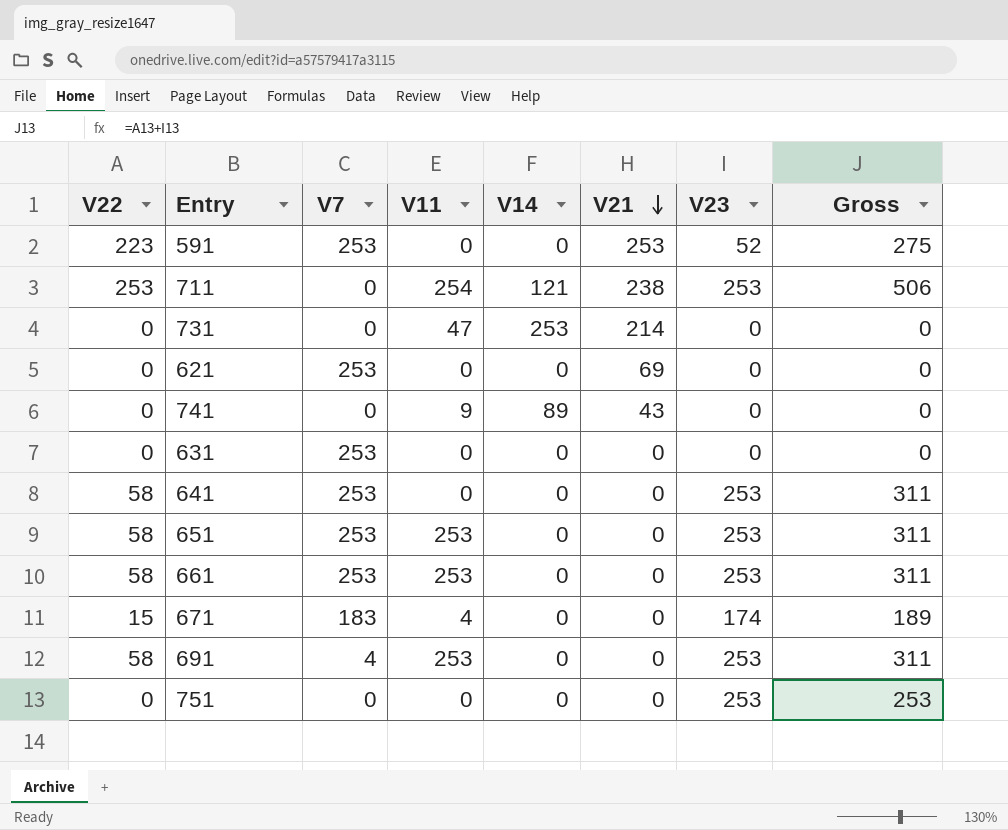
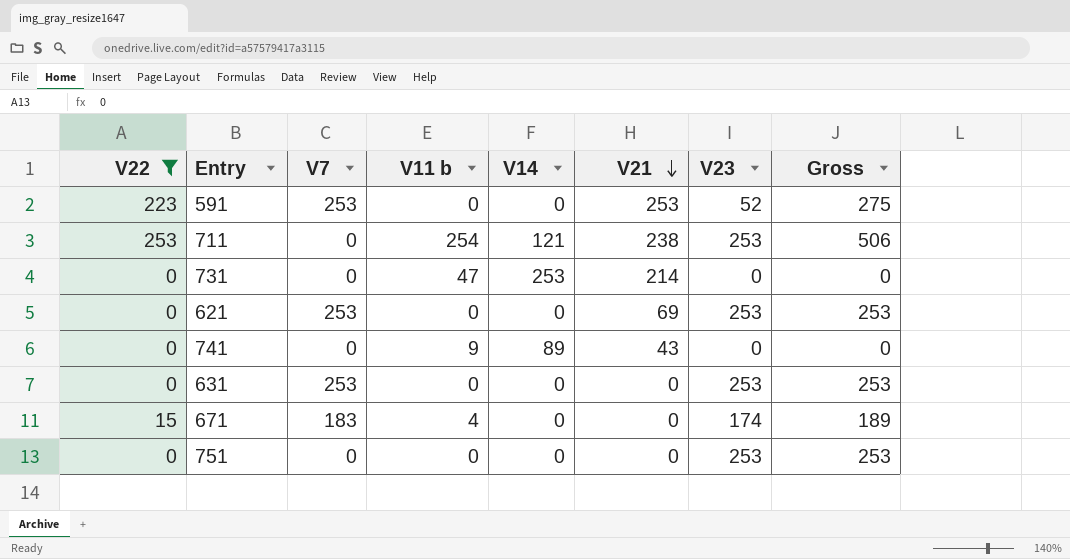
filter: none -> V22 != 58
column name: V11 -> V11 b
621 | V23: 0 -> 253
621 | Gross: 0 -> 253
631 | V23: 0 -> 253
631 | Gross: 0 -> 253

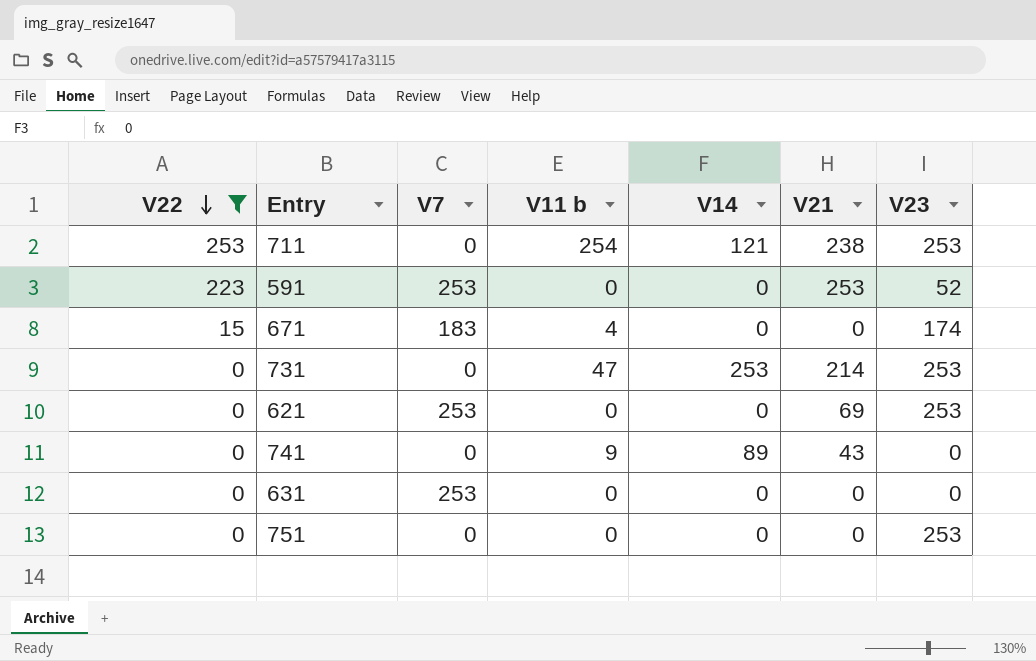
row order: V21 descending -> V22 descending
column Gross | formula: [V22] + [V23] -> none
731 | V23: 0 -> 253
631 | V23: 253 -> 0

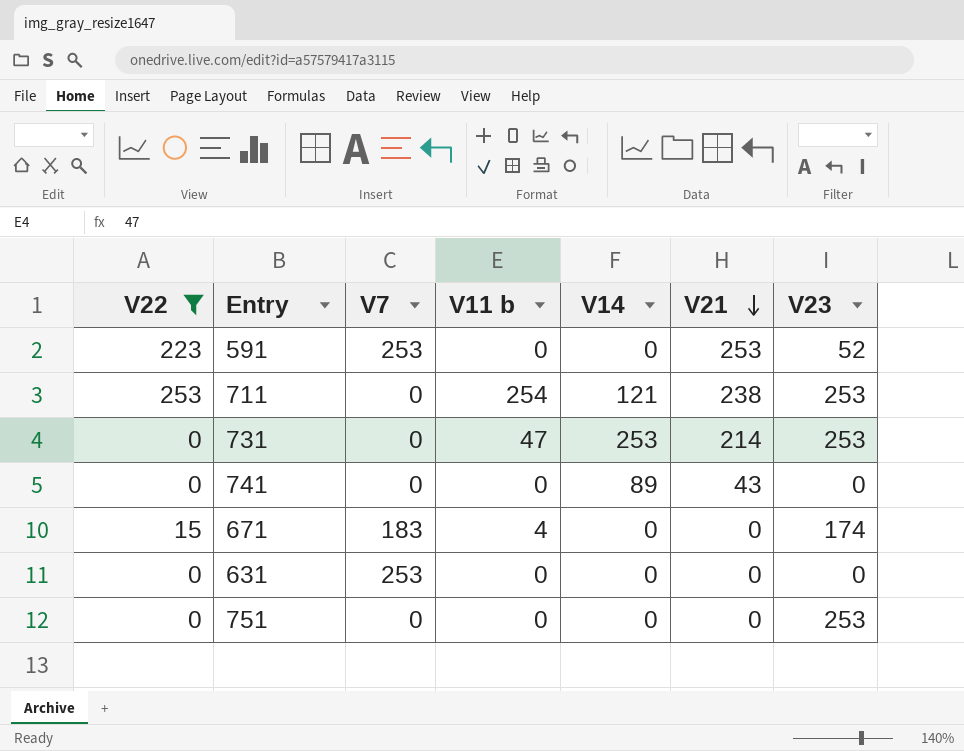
row order: V22 descending -> V21 descending
row 621: 0 | 253 | 0 | 0 | 69 | 253 -> none
741 | V11 b: 9 -> 0

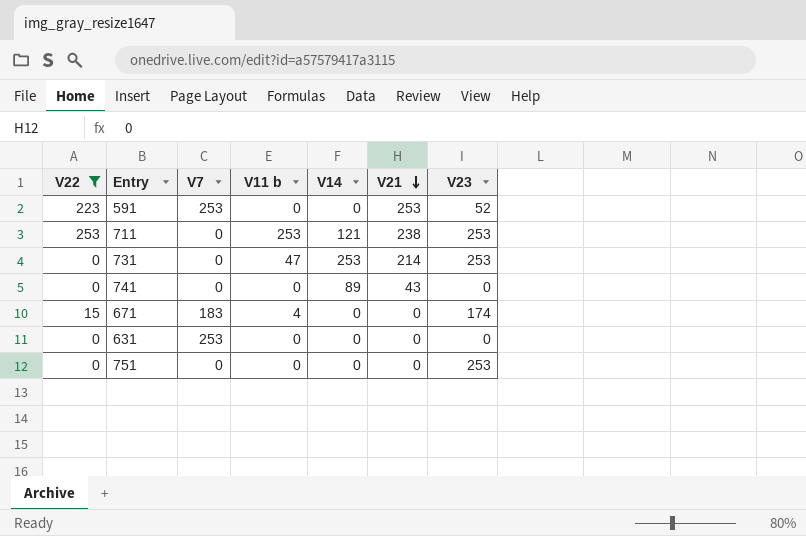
711 | V11 b: 254 -> 253

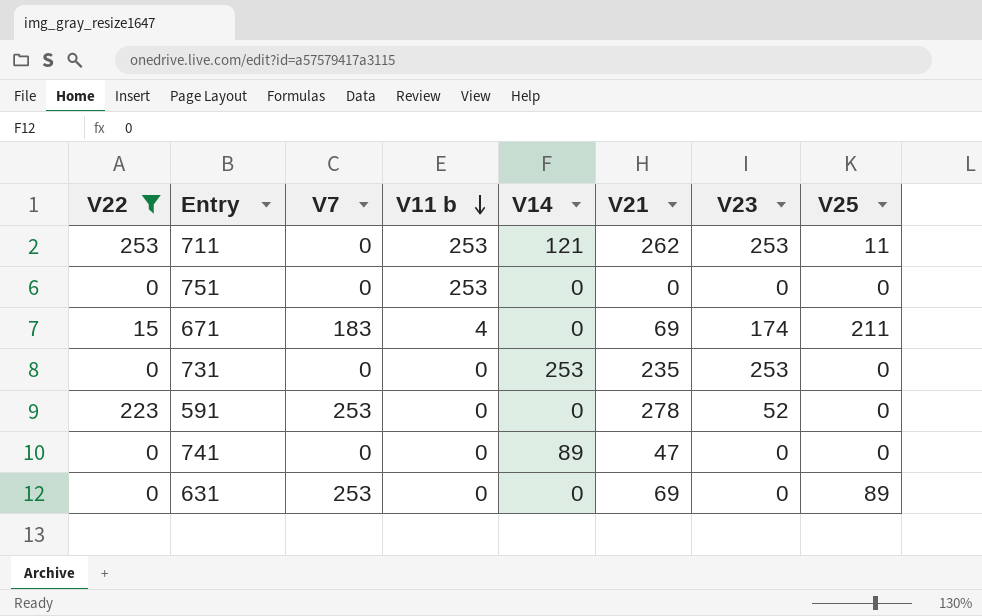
row order: V21 descending -> V11 b descending
column V25 | position: none -> 8
711 | V21: 238 -> 262
751 | V11 b: 0 -> 253
751 | V23: 253 -> 0
671 | V21: 0 -> 69
731 | V11 b: 47 -> 0
731 | V21: 214 -> 235
591 | V21: 253 -> 278
741 | V21: 43 -> 47
631 | V21: 0 -> 69

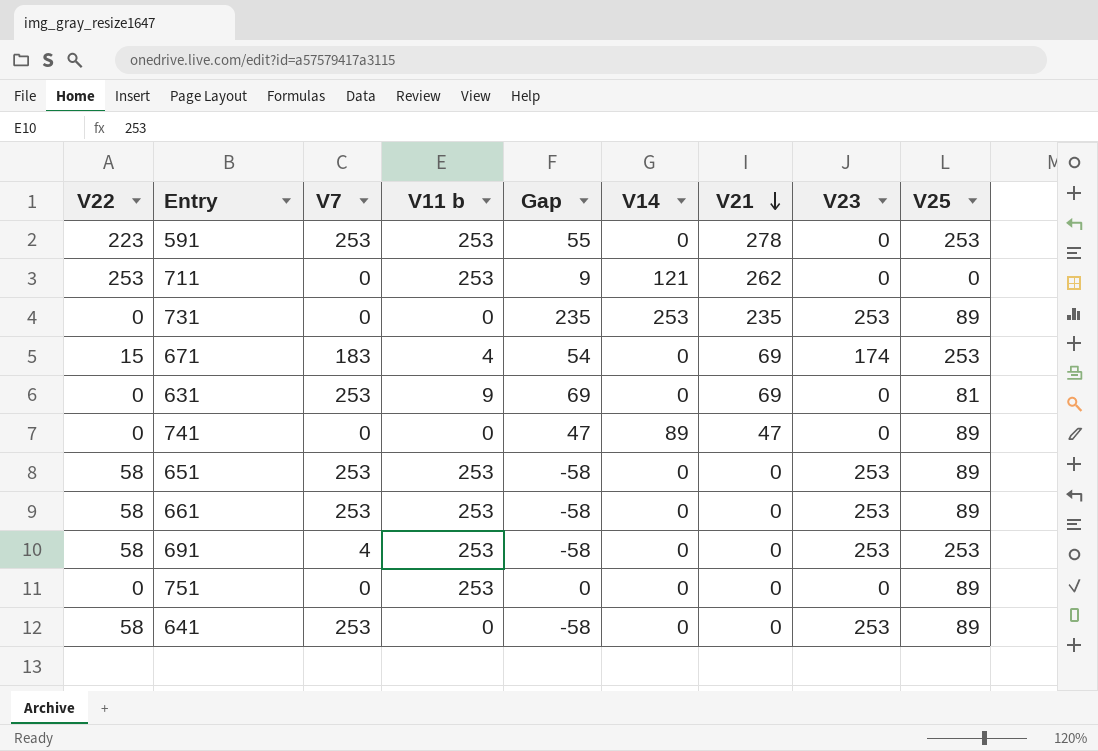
filter: V22 != 58 -> none
row order: V11 b descending -> V21 descending
column Gap | formula: none -> [V21] - [V22]
591 | V11 b: 0 -> 253
591 | V23: 52 -> 0
591 | V25: 0 -> 253
711 | V23: 253 -> 0
711 | V25: 11 -> 0
731 | V25: 0 -> 89
671 | V25: 211 -> 253
631 | V11 b: 0 -> 9
631 | V25: 89 -> 81
741 | V25: 0 -> 89
751 | V25: 0 -> 89

